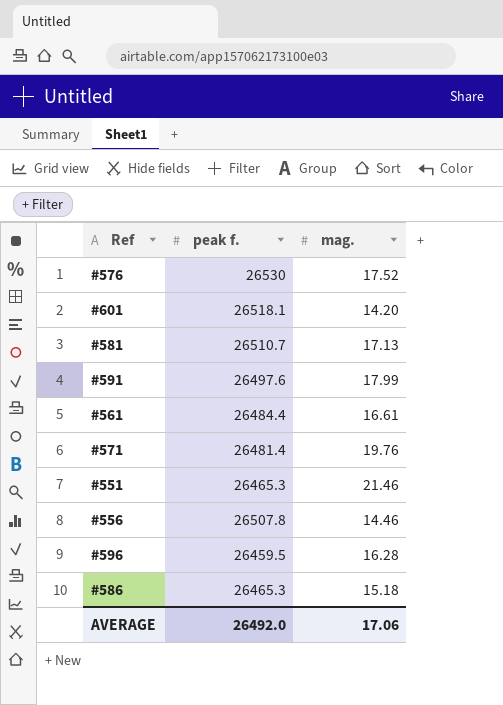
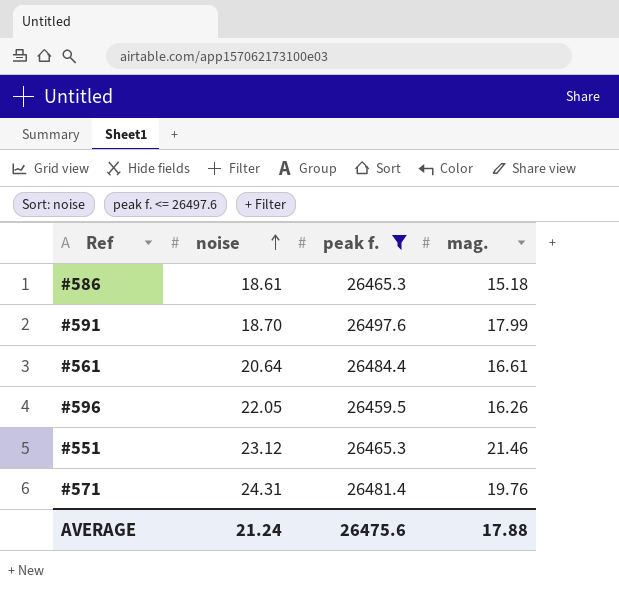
filter: none -> peak f. <= 26497.6
row order: none -> noise ascending
column noise | position: none -> 2
#596 | mag.: 16.28 -> 16.26
AVERAGE | peak f.: 26492.0 -> 26475.6
AVERAGE | mag.: 17.06 -> 17.88

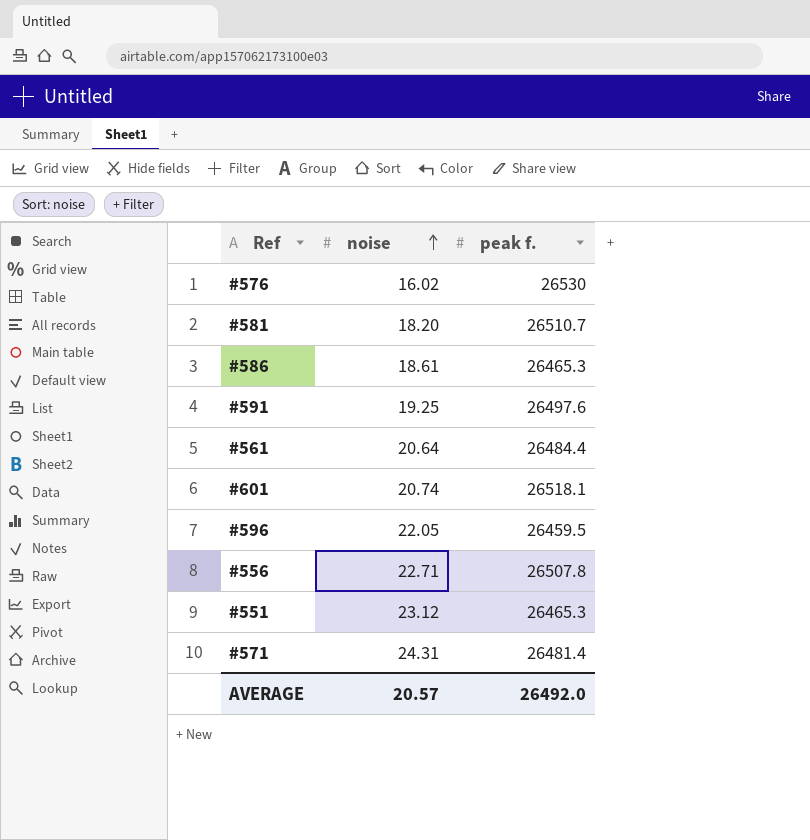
filter: peak f. <= 26497.6 -> none
column mag. | position: 4 -> none
#591 | noise: 18.70 -> 19.25
AVERAGE | noise: 21.24 -> 20.57
AVERAGE | peak f.: 26475.6 -> 26492.0

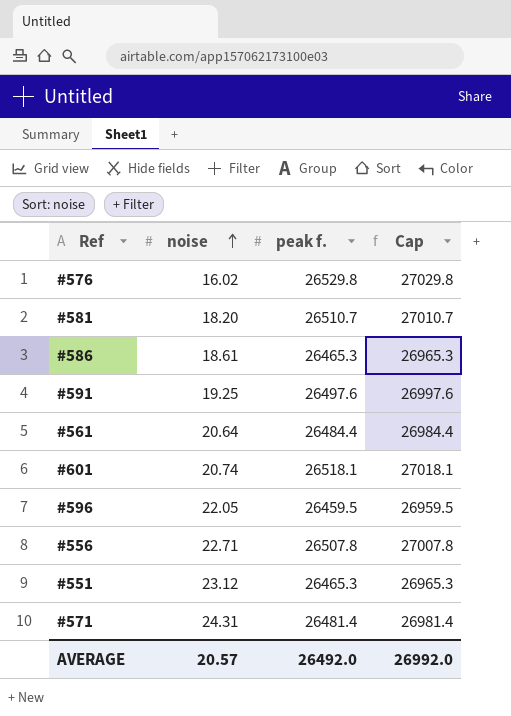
column Cap | formula: none -> [peak f.] + 500
#576 | peak f.: 26530 -> 26529.8

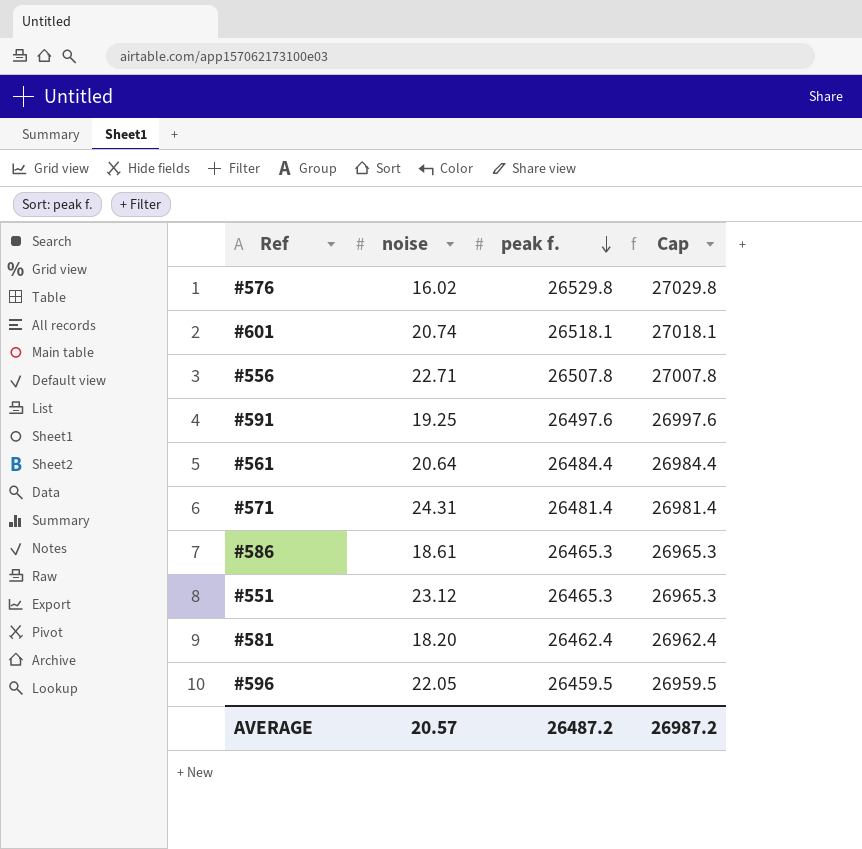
row order: noise ascending -> peak f. descending
#581 | peak f.: 26510.7 -> 26462.4
#581 | Cap: 27010.7 -> 26962.4
AVERAGE | peak f.: 26492.0 -> 26487.2
AVERAGE | Cap: 26992.0 -> 26987.2

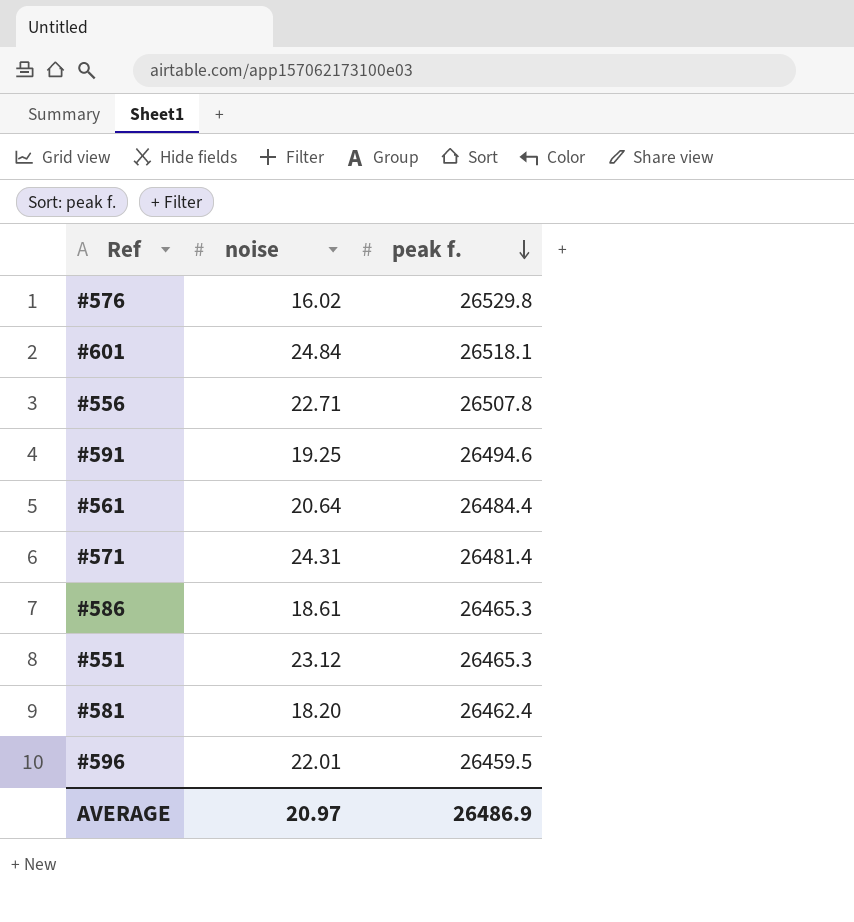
column Cap | formula: [peak f.] + 500 -> none
#601 | noise: 20.74 -> 24.84
#591 | peak f.: 26497.6 -> 26494.6
#596 | noise: 22.05 -> 22.01
AVERAGE | noise: 20.57 -> 20.97
AVERAGE | peak f.: 26487.2 -> 26486.9

